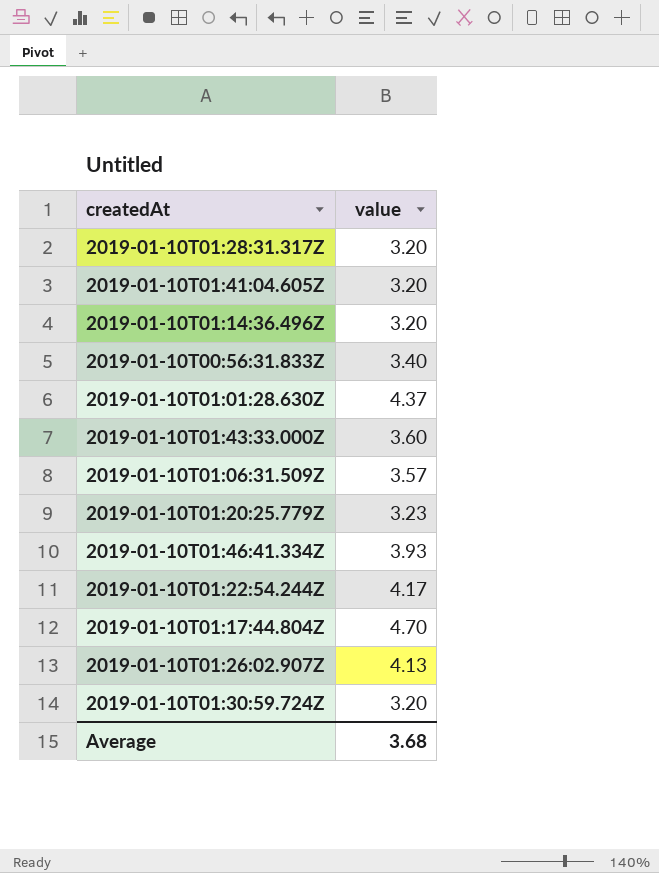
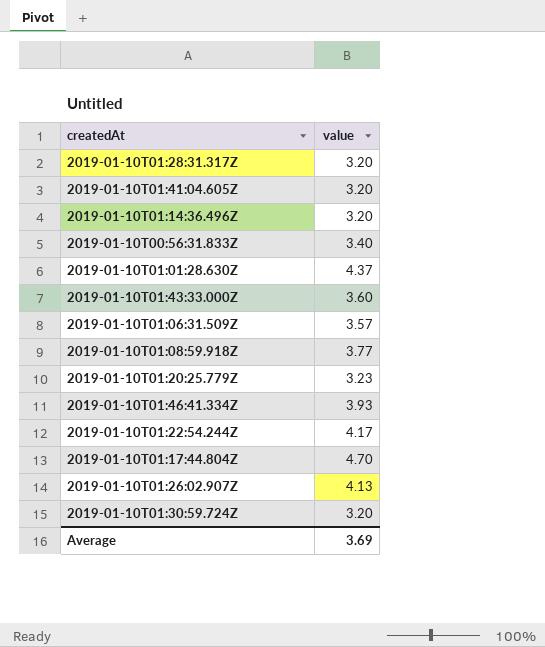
row 2019-01-10T01:08:59.918Z: none -> 3.77
Average | value: 3.68 -> 3.69

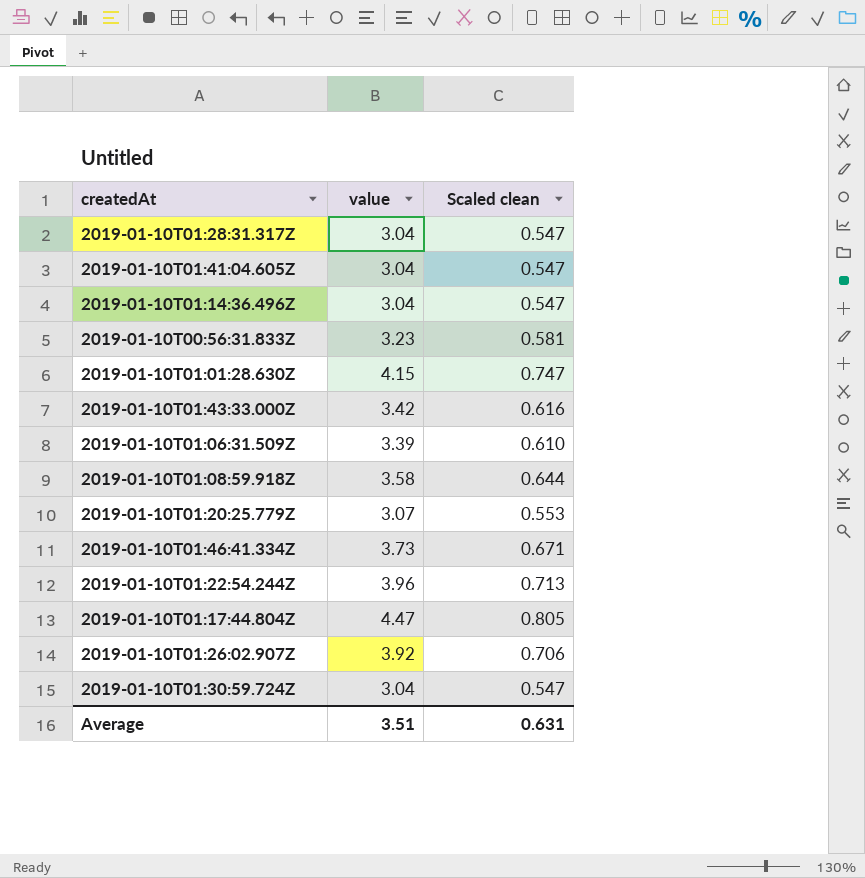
column Scaled clean | formula: none -> [value] * 0.18
2019-01-10T01:28:31.317Z | value: 3.20 -> 3.04
2019-01-10T01:41:04.605Z | value: 3.20 -> 3.04
2019-01-10T01:14:36.496Z | value: 3.20 -> 3.04
2019-01-10T00:56:31.833Z | value: 3.40 -> 3.23
2019-01-10T01:01:28.630Z | value: 4.37 -> 4.15
2019-01-10T01:43:33.000Z | value: 3.60 -> 3.42
2019-01-10T01:06:31.509Z | value: 3.57 -> 3.39
2019-01-10T01:08:59.918Z | value: 3.77 -> 3.58
2019-01-10T01:20:25.779Z | value: 3.23 -> 3.07
2019-01-10T01:46:41.334Z | value: 3.93 -> 3.73
2019-01-10T01:22:54.244Z | value: 4.17 -> 3.96
2019-01-10T01:17:44.804Z | value: 4.70 -> 4.47
2019-01-10T01:26:02.907Z | value: 4.13 -> 3.92
2019-01-10T01:30:59.724Z | value: 3.20 -> 3.04
Average | value: 3.69 -> 3.51

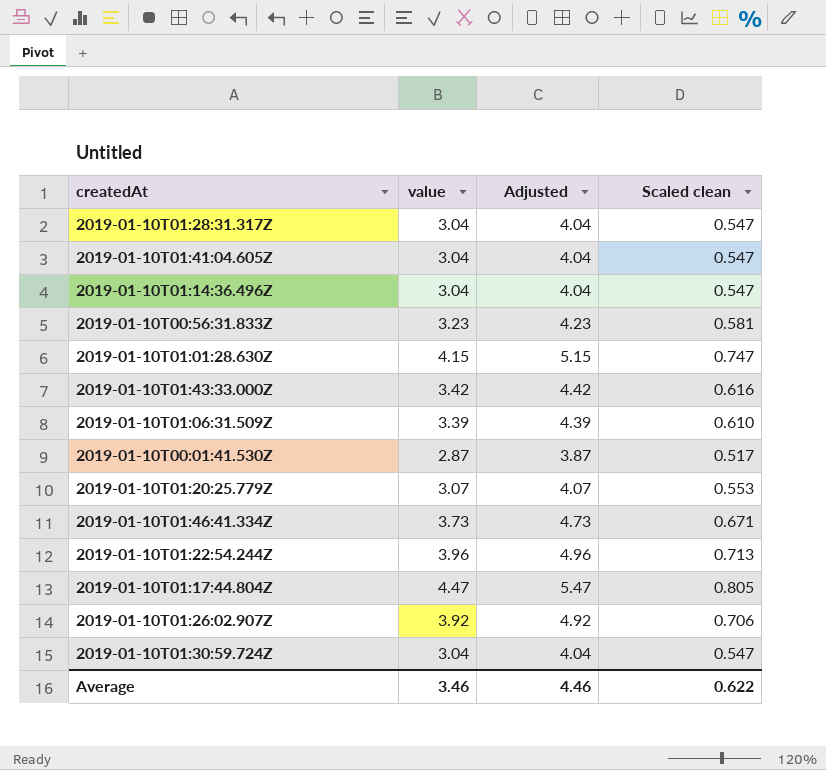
column Adjusted | formula: none -> [value] + 1
row 2019-01-10T01:08:59.918Z: 3.58 | 0.644 -> none
row 2019-01-10T00:01:41.530Z: none -> 2.87 | 3.87 | 0.517
Average | value: 3.51 -> 3.46
Average | Scaled clean: 0.631 -> 0.622

